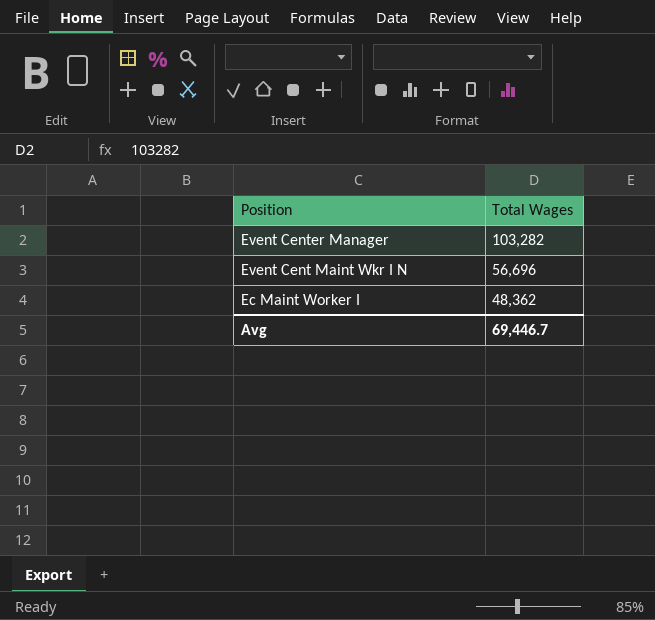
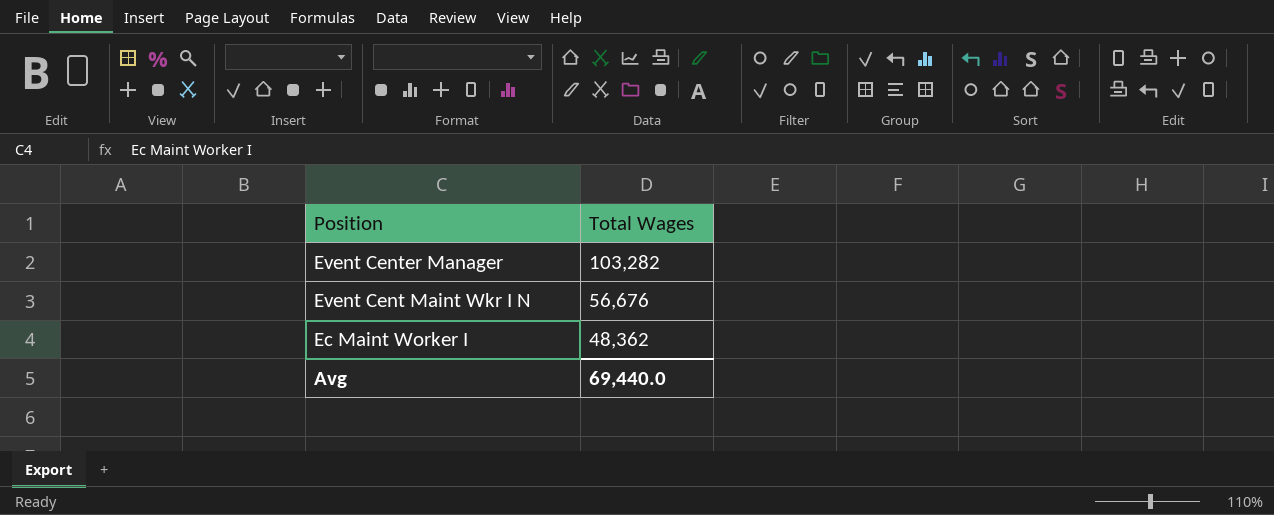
Event Cent Maint Wkr I N | Total Wages: 56,696 -> 56,676
Avg | Total Wages: 69,446.7 -> 69,440.0

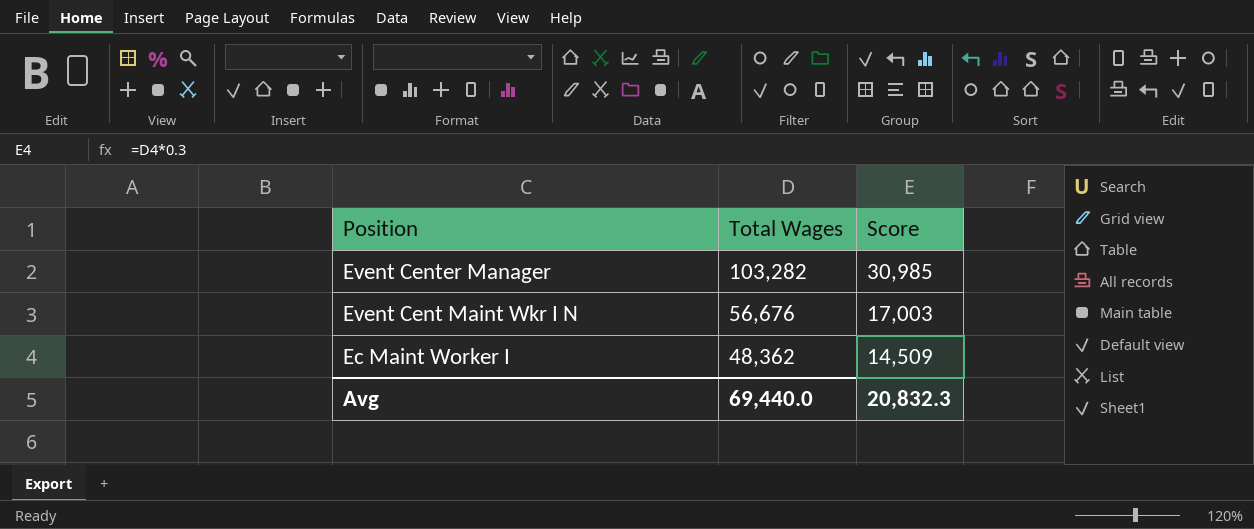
column Score | formula: none -> [Total Wages] * 0.3

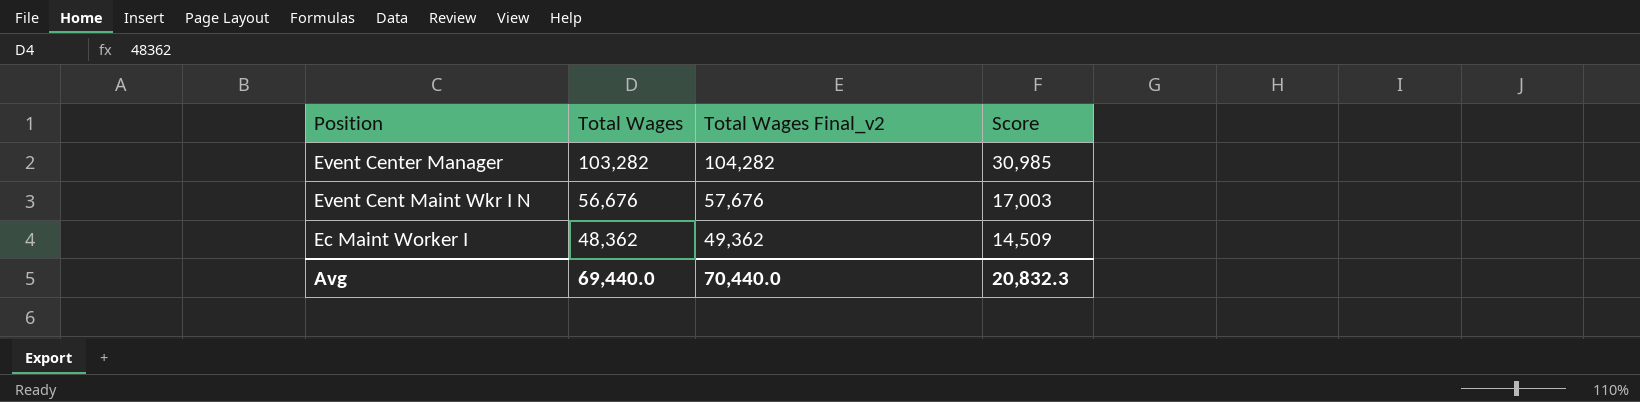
column Total Wages Final_v2 | formula: none -> [Total Wages] + 1000

